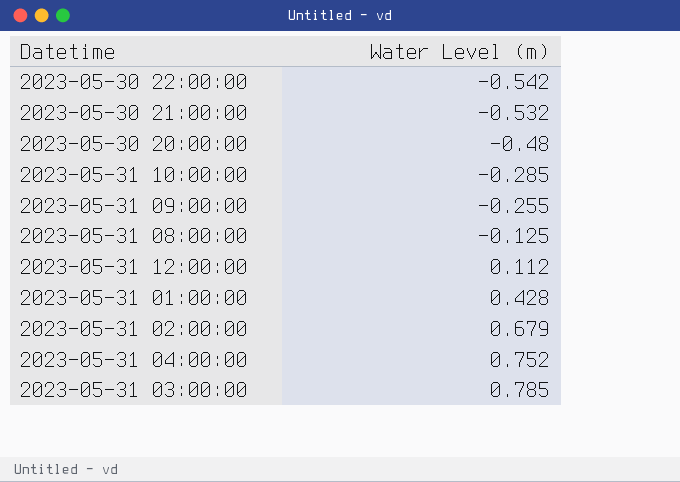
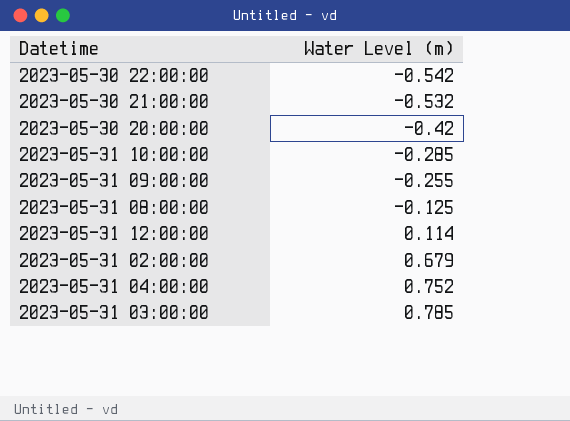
row 2023-05-31 01:00:00: 0.428 -> none
2023-05-30 20:00:00 | Water Level (m): -0.48 -> -0.42
2023-05-31 12:00:00 | Water Level (m): 0.112 -> 0.114

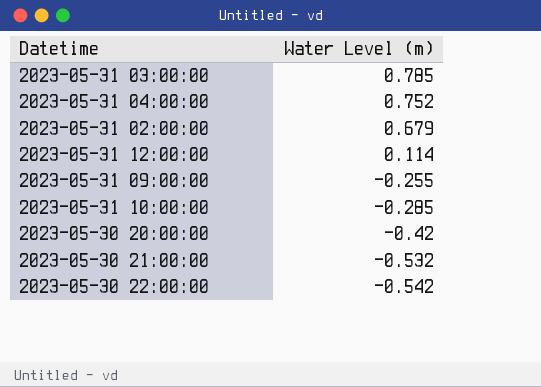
row order: Water Level (m) ascending -> Water Level (m) descending
row 2023-05-31 08:00:00: -0.125 -> none

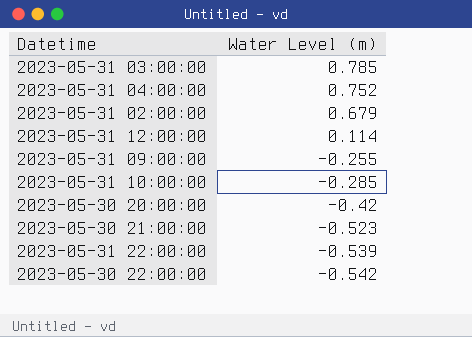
2023-05-30 21:00:00 | Water Level (m): -0.532 -> -0.523
row 2023-05-31 22:00:00: none -> -0.539

